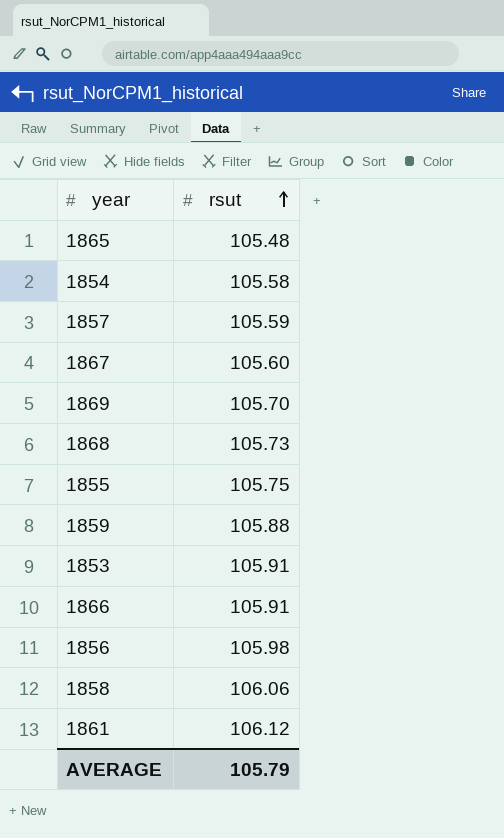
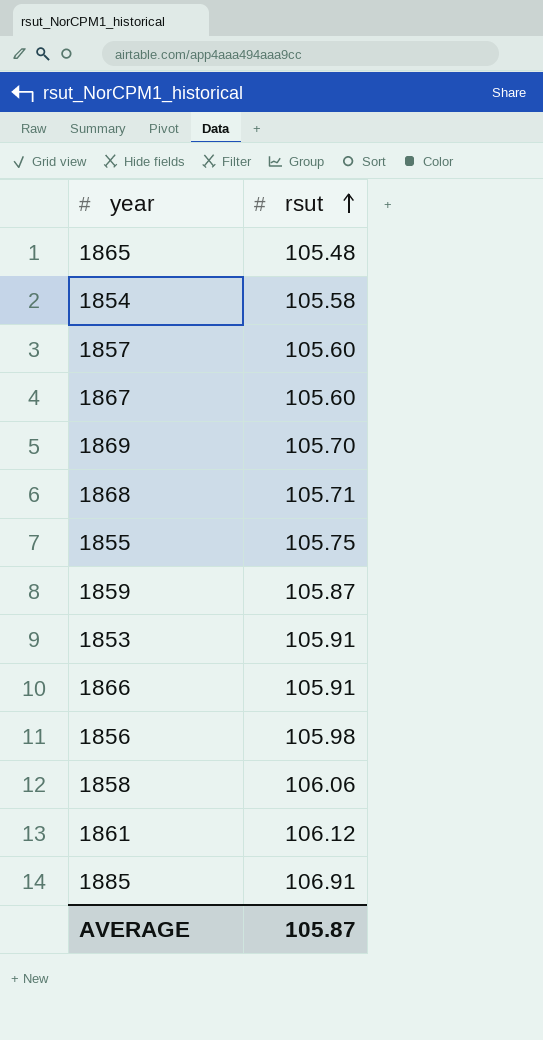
1857 | rsut: 105.59 -> 105.60
1868 | rsut: 105.73 -> 105.71
1859 | rsut: 105.88 -> 105.87
row 1885: none -> 106.91
AVERAGE | rsut: 105.79 -> 105.87

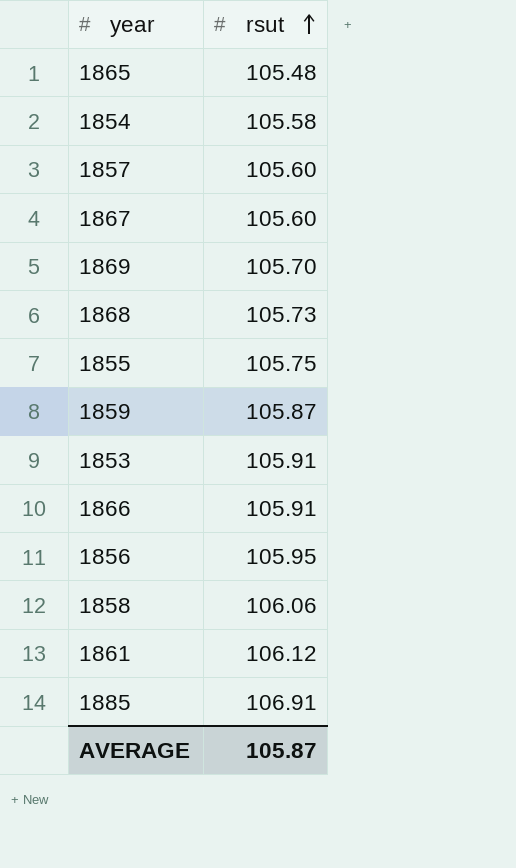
1868 | rsut: 105.71 -> 105.73
1856 | rsut: 105.98 -> 105.95

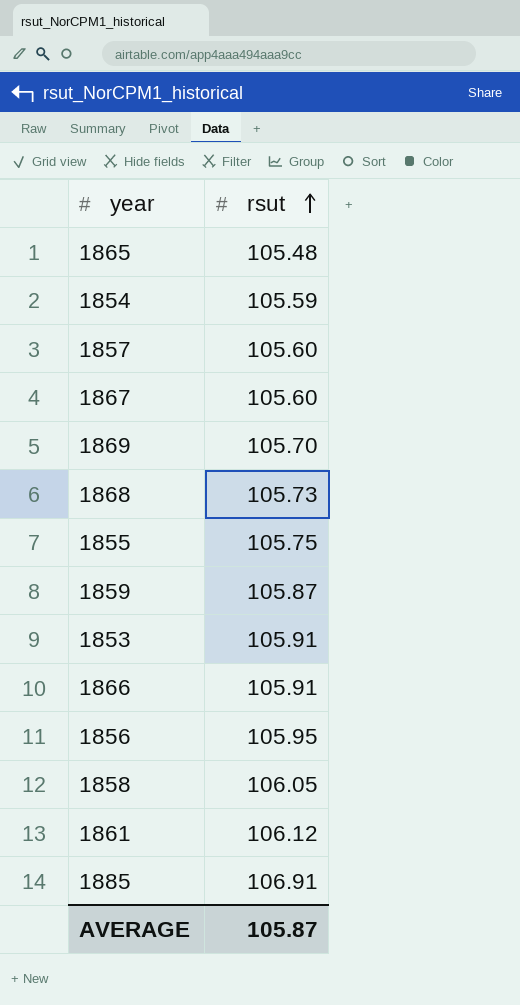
1854 | rsut: 105.58 -> 105.59
1858 | rsut: 106.06 -> 106.05

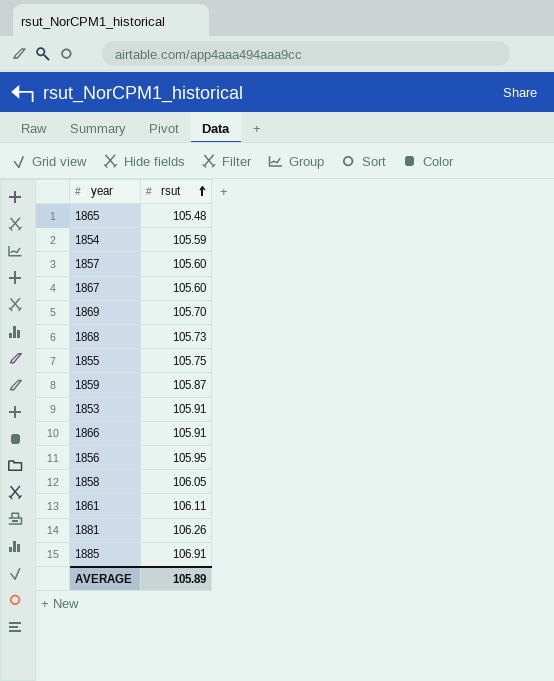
1861 | rsut: 106.12 -> 106.11
row 1881: none -> 106.26
AVERAGE | rsut: 105.87 -> 105.89

